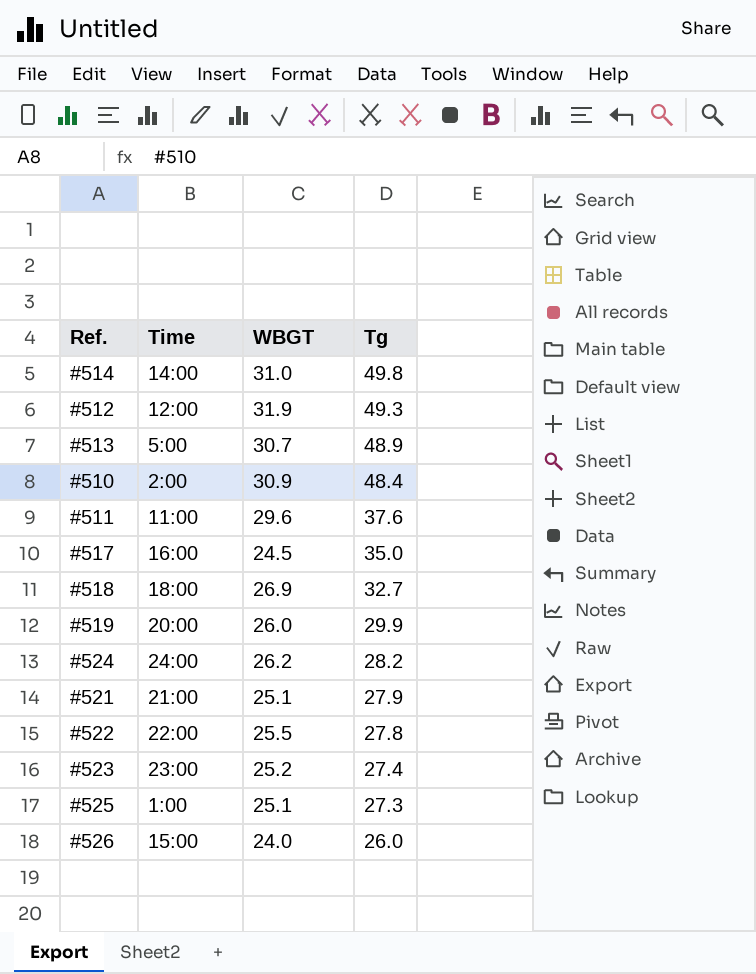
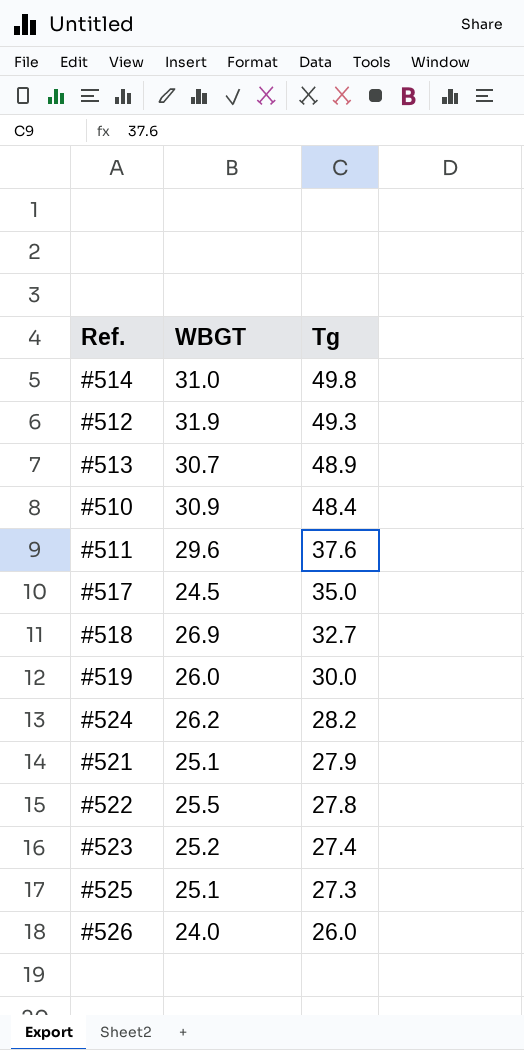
column Time | position: 2 -> none
#519 | Tg: 29.9 -> 30.0

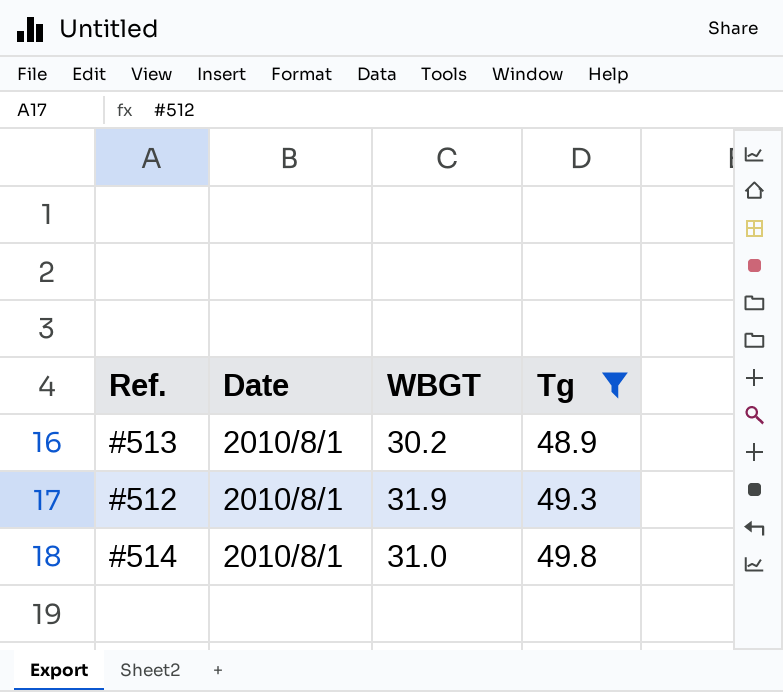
filter: none -> Tg >= 48.9
row order: Tg descending -> Tg ascending
column Date | position: none -> 2
#513 | WBGT: 30.7 -> 30.2

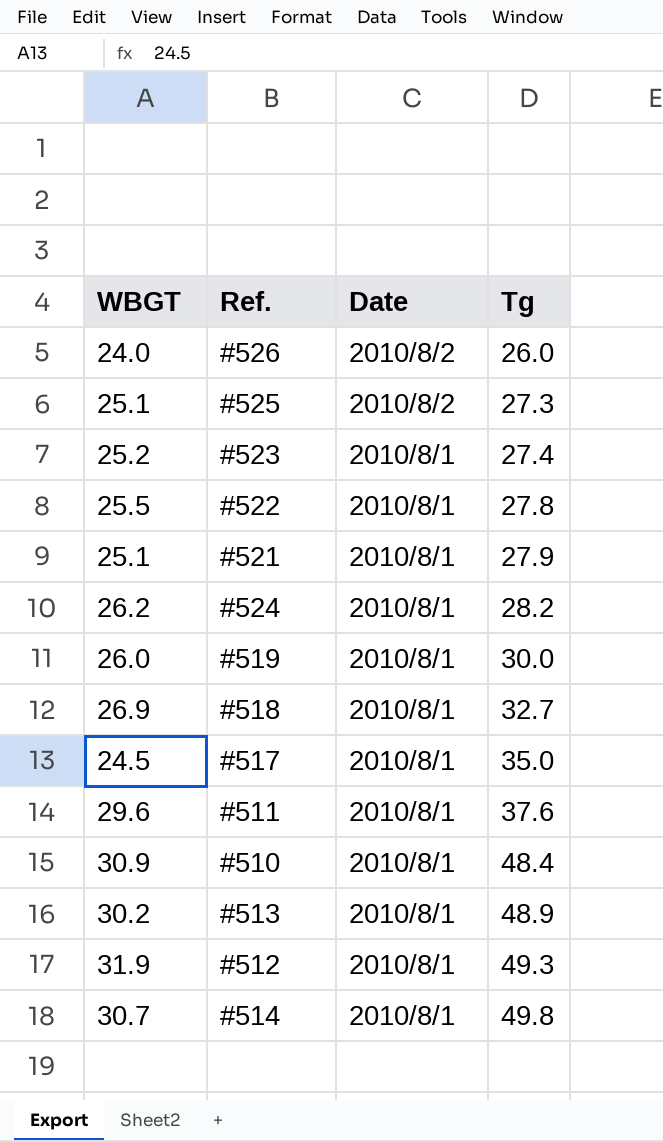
filter: Tg >= 48.9 -> none
column WBGT | position: 3 -> 1
#514 | WBGT: 31.0 -> 30.7

